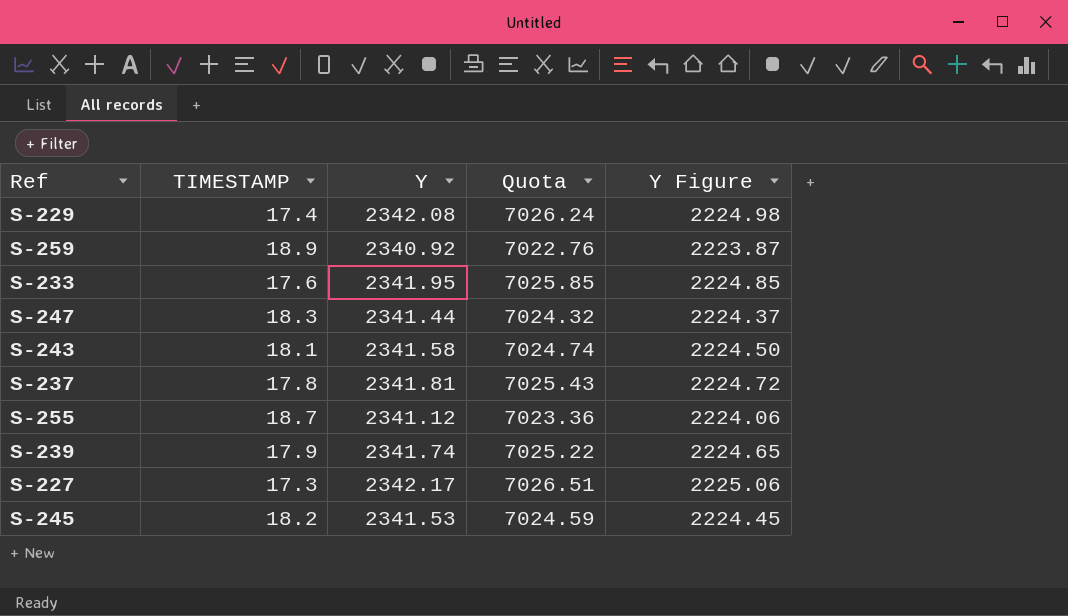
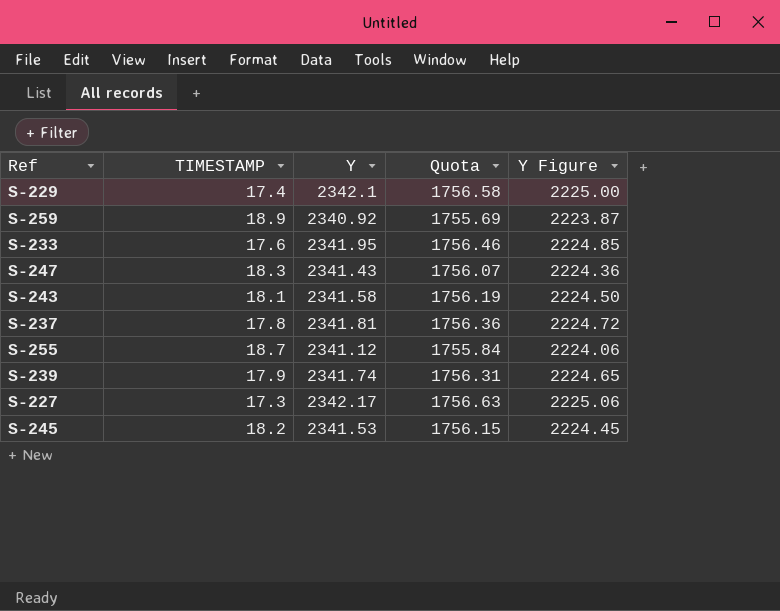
column Quota | formula: [Y] * 3 -> [Y] * 0.75
S-229 | Y: 2342.08 -> 2342.1
S-229 | Y Figure: 2224.98 -> 2225.00
S-247 | Y: 2341.44 -> 2341.43
S-247 | Y Figure: 2224.37 -> 2224.36

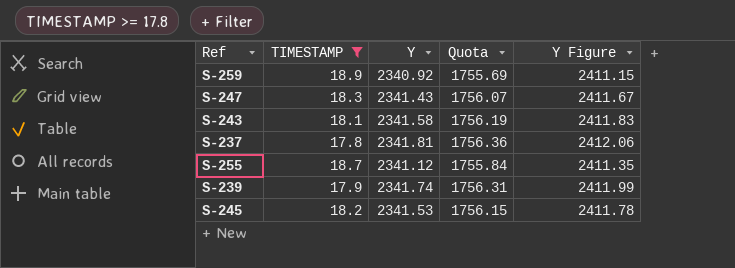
filter: none -> TIMESTAMP >= 17.8
column Y Figure | formula: [Y] * 0.95 -> [Y] * 1.03

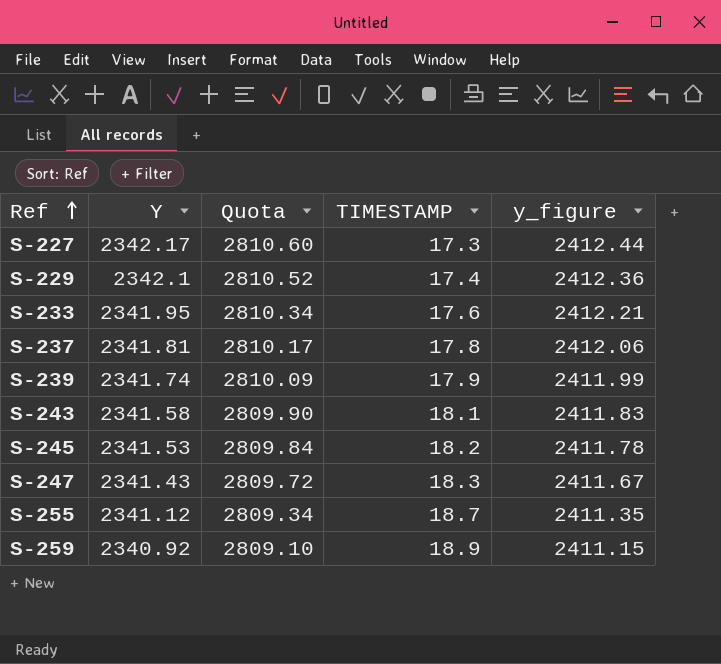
filter: TIMESTAMP >= 17.8 -> none
row order: none -> Ref ascending
column Quota | formula: [Y] * 0.75 -> [Y] * 1.2
column TIMESTAMP | position: 2 -> 4
column name: Y Figure -> y_figure

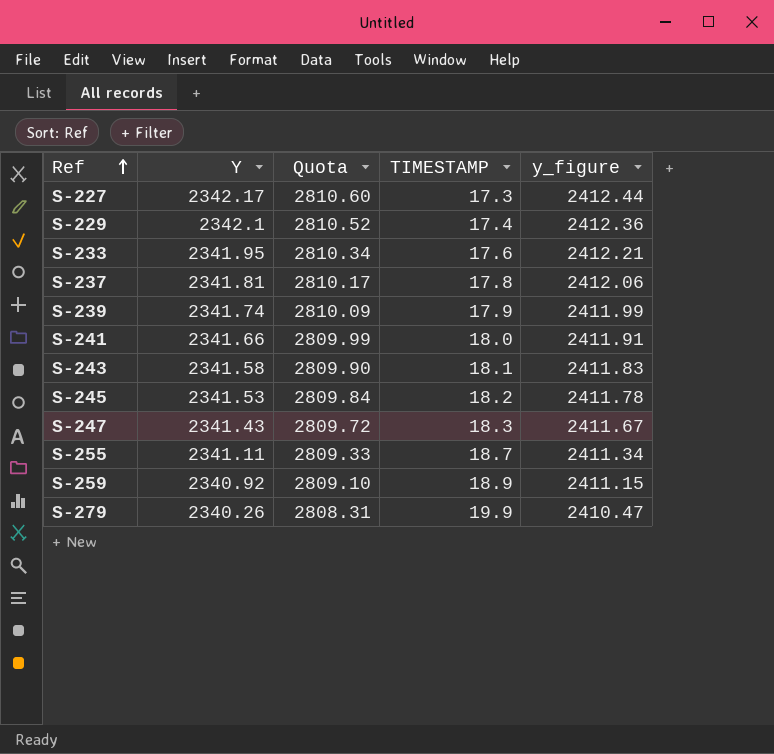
row S-241: none -> 2341.66 | 2809.99 | 18.0 | 2411.91
S-255 | Y: 2341.12 -> 2341.11
S-255 | Quota: 2809.34 -> 2809.33
S-255 | y_figure: 2411.35 -> 2411.34
row S-279: none -> 2340.26 | 2808.31 | 19.9 | 2410.47

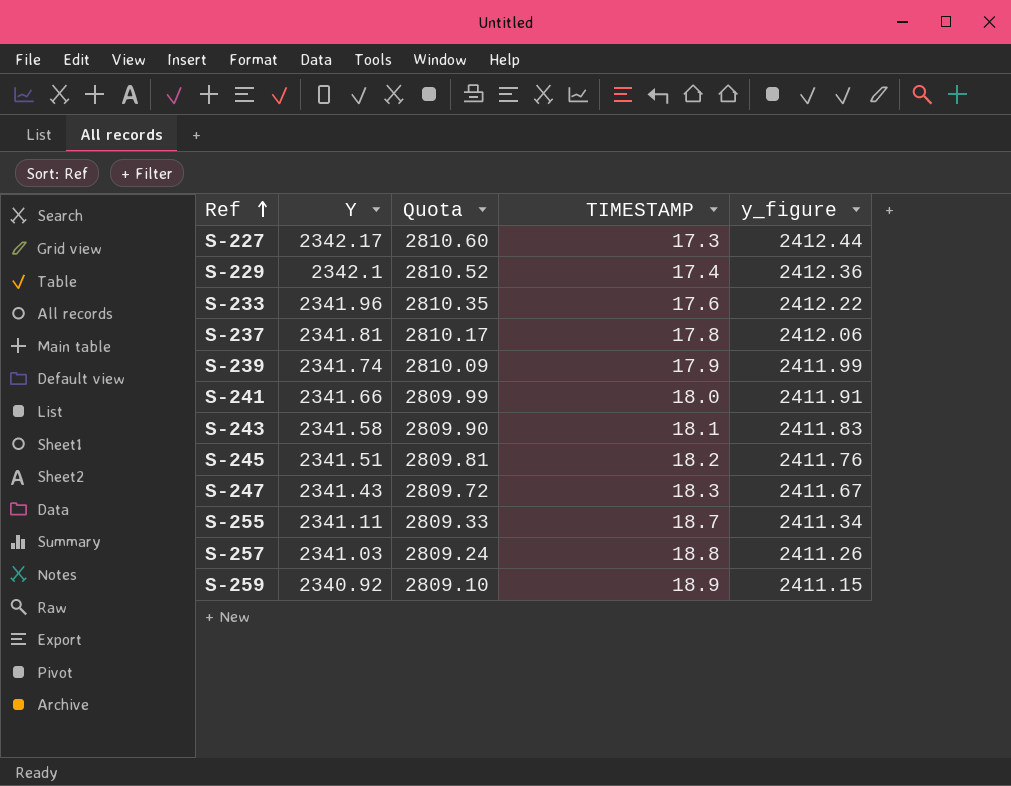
row S-279: 2340.26 | 2808.31 | 19.9 | 2410.47 -> none
S-233 | Y: 2341.95 -> 2341.96
S-233 | Quota: 2810.34 -> 2810.35
S-233 | y_figure: 2412.21 -> 2412.22
S-245 | Y: 2341.53 -> 2341.51
S-245 | Quota: 2809.84 -> 2809.81
S-245 | y_figure: 2411.78 -> 2411.76
row S-257: none -> 2341.03 | 2809.24 | 18.8 | 2411.26

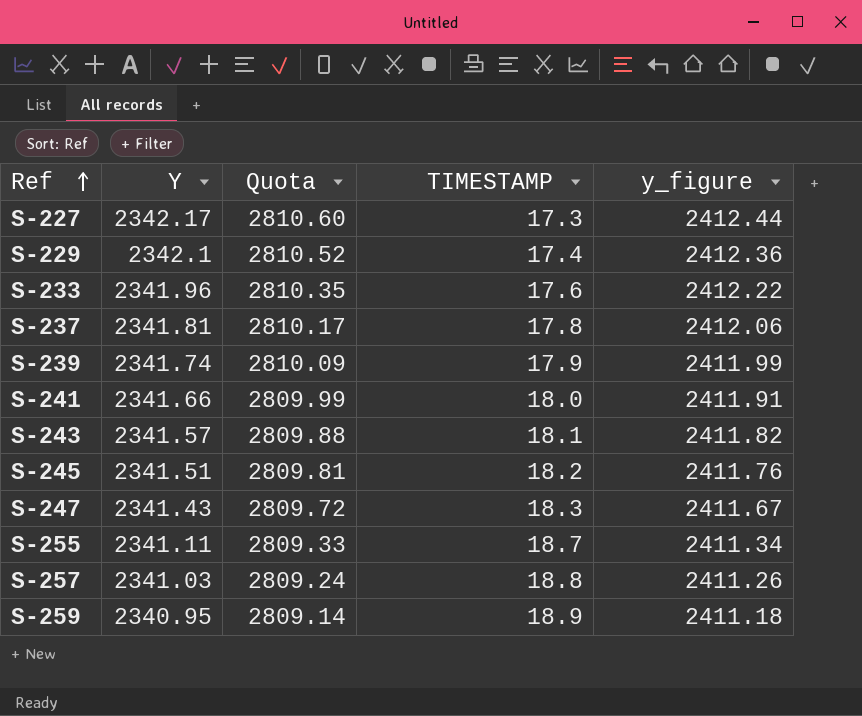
S-243 | Y: 2341.58 -> 2341.57
S-243 | Quota: 2809.90 -> 2809.88
S-243 | y_figure: 2411.83 -> 2411.82
S-259 | Y: 2340.92 -> 2340.95
S-259 | Quota: 2809.10 -> 2809.14
S-259 | y_figure: 2411.15 -> 2411.18

